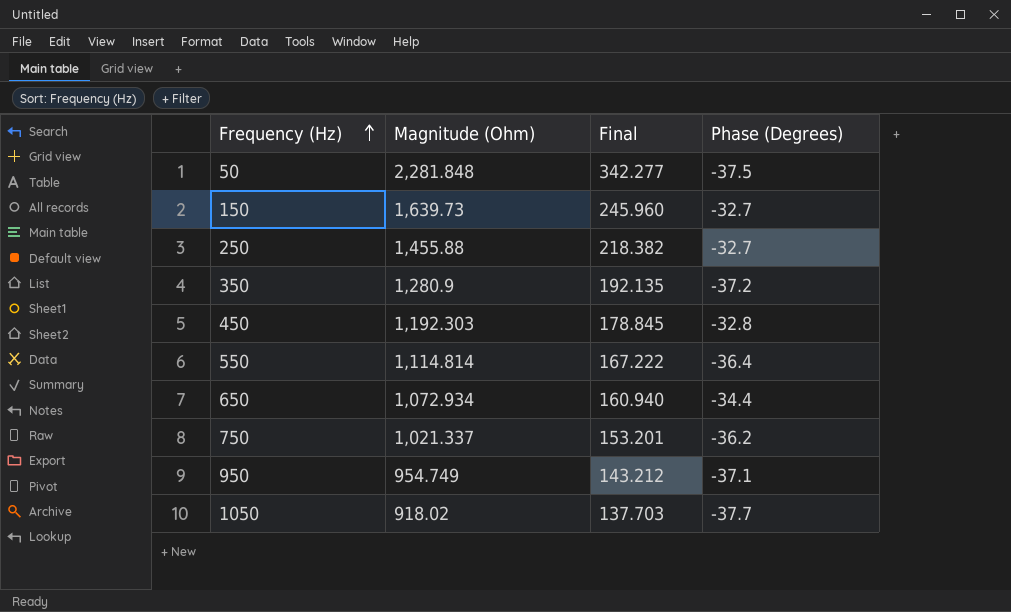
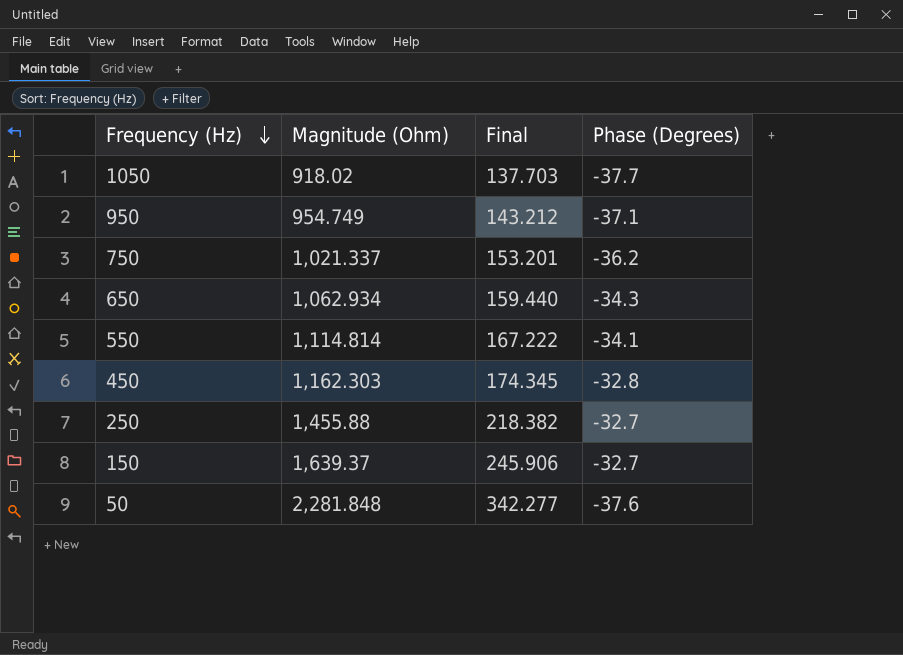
row order: Frequency (Hz) ascending -> Frequency (Hz) descending
row 350: 1,280.9 | 192.135 | -37.2 -> none
650 | Magnitude (Ohm): 1,072.934 -> 1,062.934
650 | Final: 160.940 -> 159.440
650 | Phase (Degrees): -34.4 -> -34.3
550 | Phase (Degrees): -36.4 -> -34.1
450 | Magnitude (Ohm): 1,192.303 -> 1,162.303
450 | Final: 178.845 -> 174.345
150 | Magnitude (Ohm): 1,639.73 -> 1,639.37
150 | Final: 245.960 -> 245.906
50 | Phase (Degrees): -37.5 -> -37.6

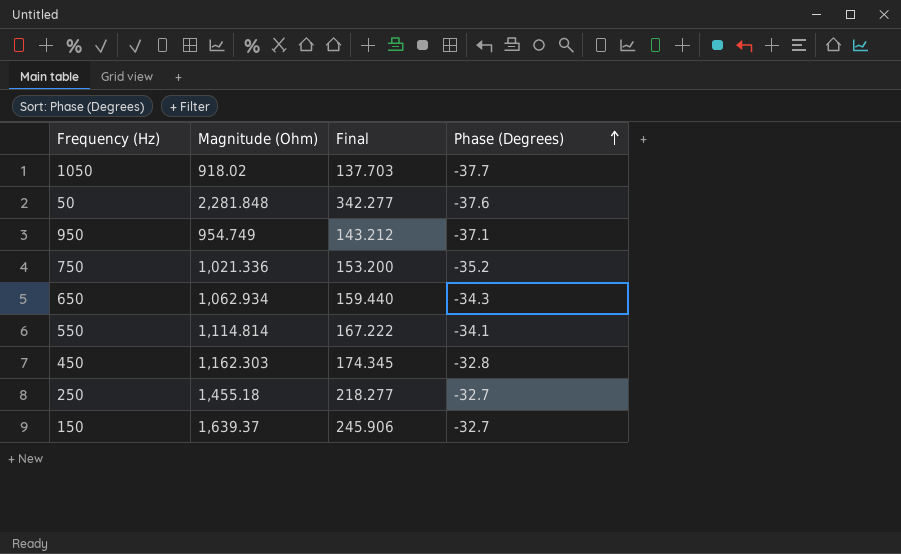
row order: Frequency (Hz) descending -> Phase (Degrees) ascending
750 | Magnitude (Ohm): 1,021.337 -> 1,021.336
750 | Final: 153.201 -> 153.200
750 | Phase (Degrees): -36.2 -> -35.2
250 | Magnitude (Ohm): 1,455.88 -> 1,455.18
250 | Final: 218.382 -> 218.277

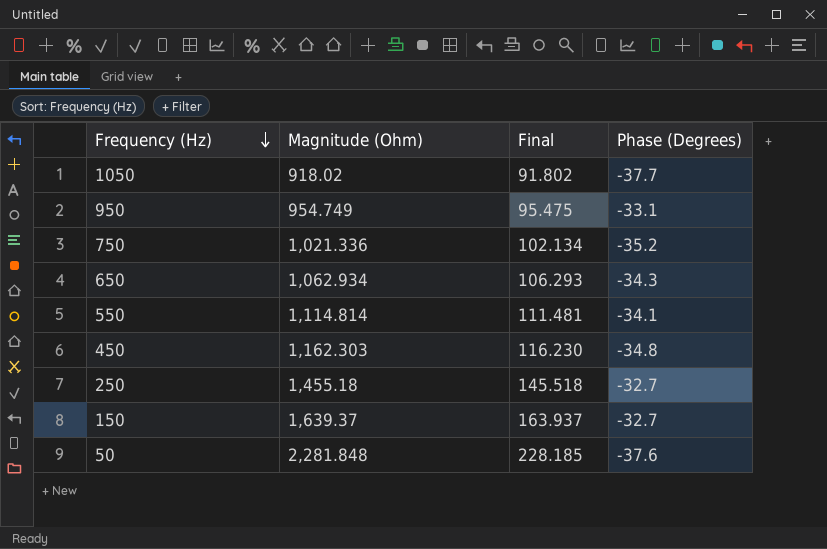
row order: Phase (Degrees) ascending -> Frequency (Hz) descending
column Final | formula: [Magnitude (Ohm)] * 0.15 -> [Magnitude (Ohm)] * 0.1
950 | Phase (Degrees): -37.1 -> -33.1
450 | Phase (Degrees): -32.8 -> -34.8

